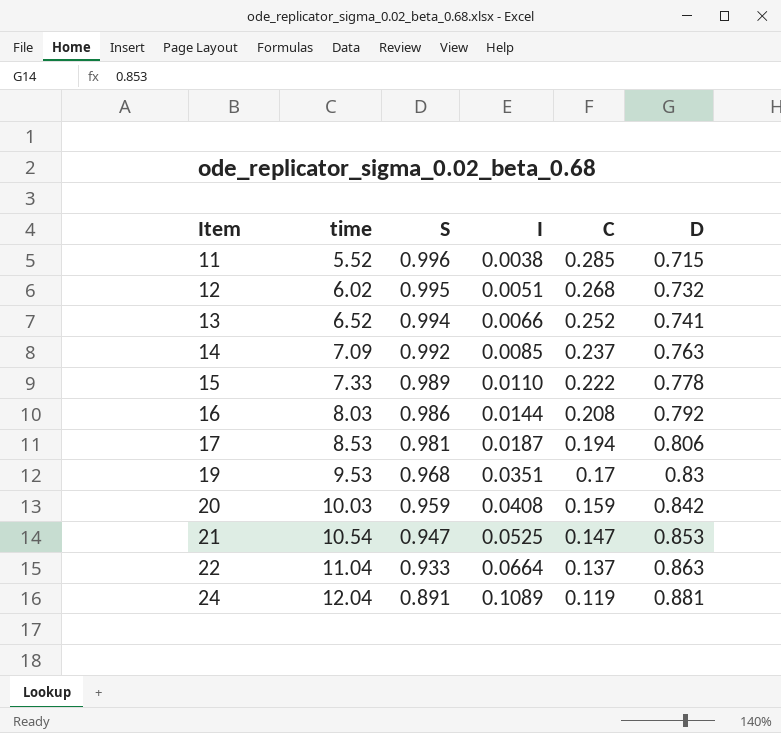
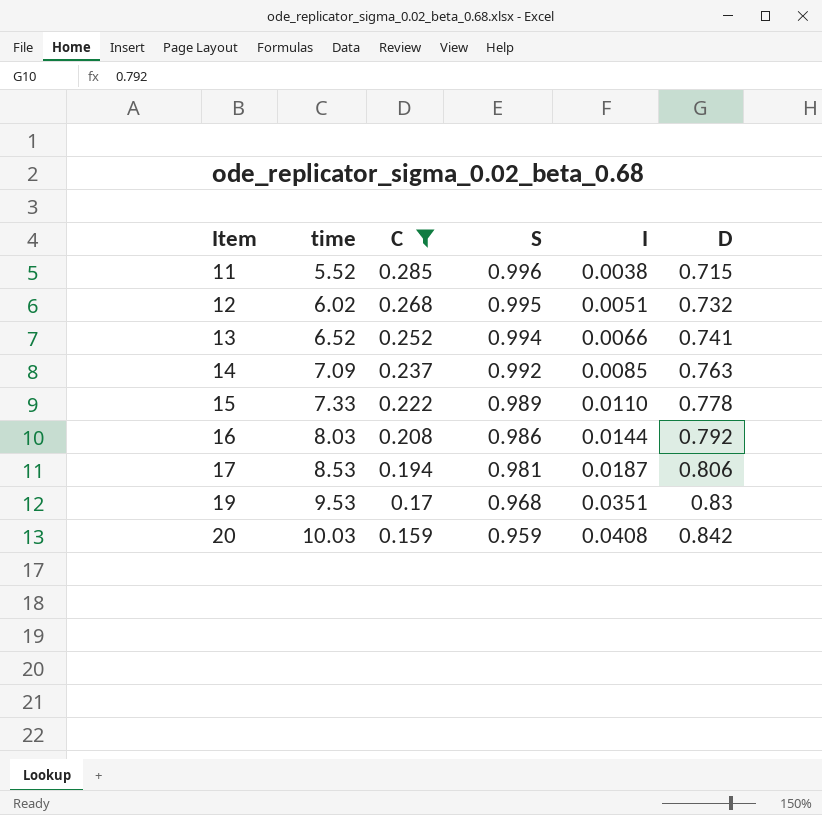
filter: none -> C >= 0.159
column C | position: 5 -> 3

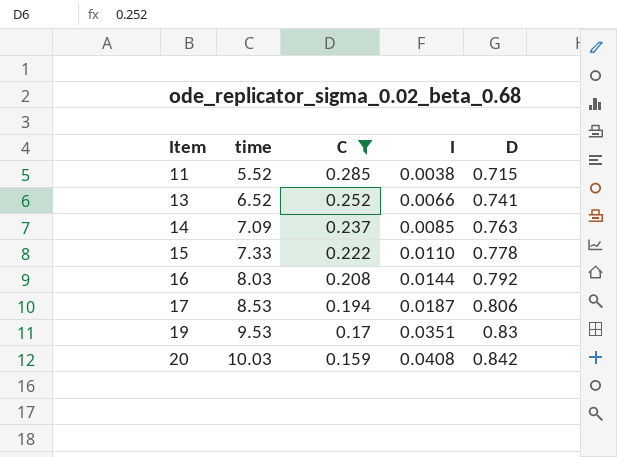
column S | position: 4 -> none
row 12: 6.02 | 0.268 | 0.995 | 0.0051 | 0.732 -> none

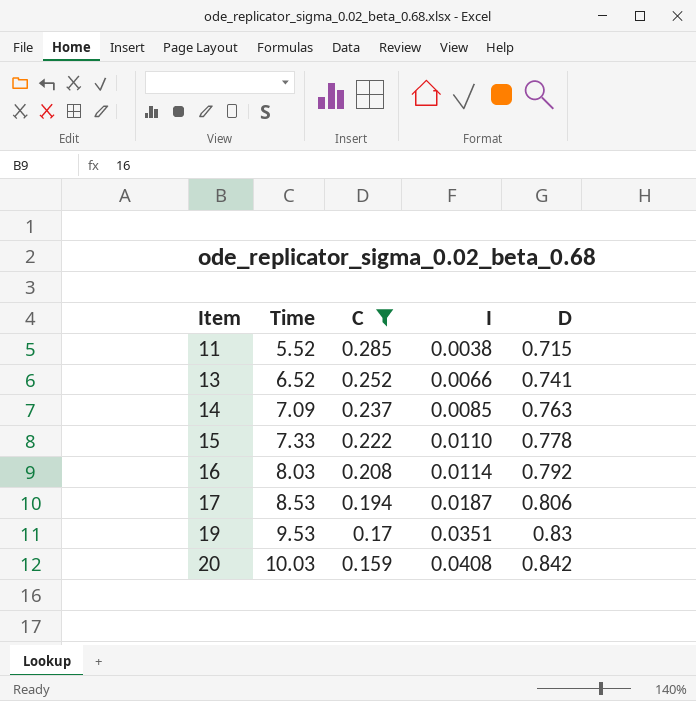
column name: time -> Time
16 | I: 0.0144 -> 0.0114

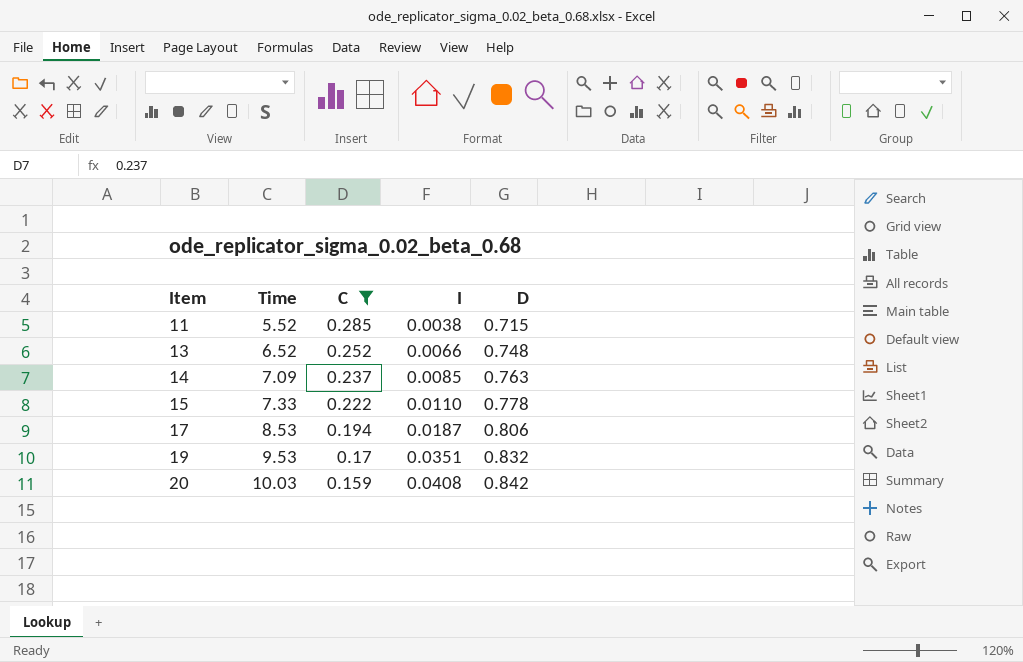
row 16: 8.03 | 0.208 | 0.0114 | 0.792 -> none
13 | D: 0.741 -> 0.748
19 | D: 0.83 -> 0.832

